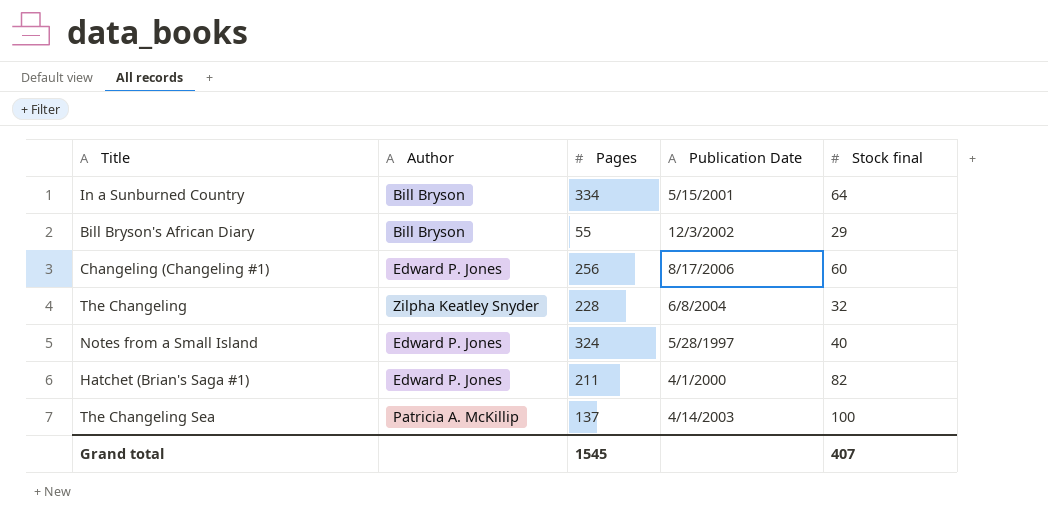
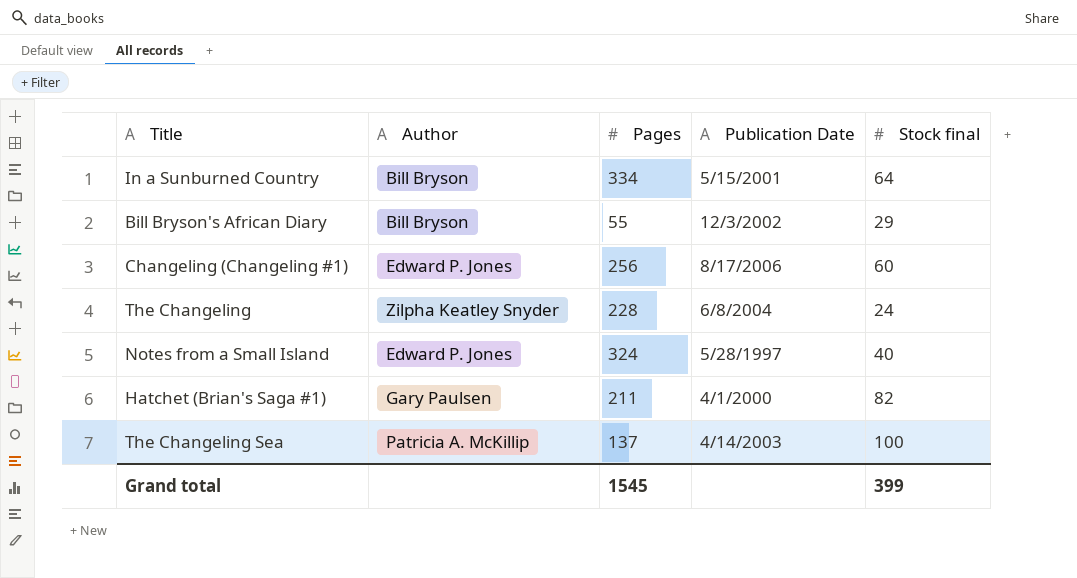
The Changeling | Stock final: 32 -> 24
Hatchet (Brian's Saga #1) | Author: Edward P. Jones -> Gary Paulsen
Grand total | Stock final: 407 -> 399

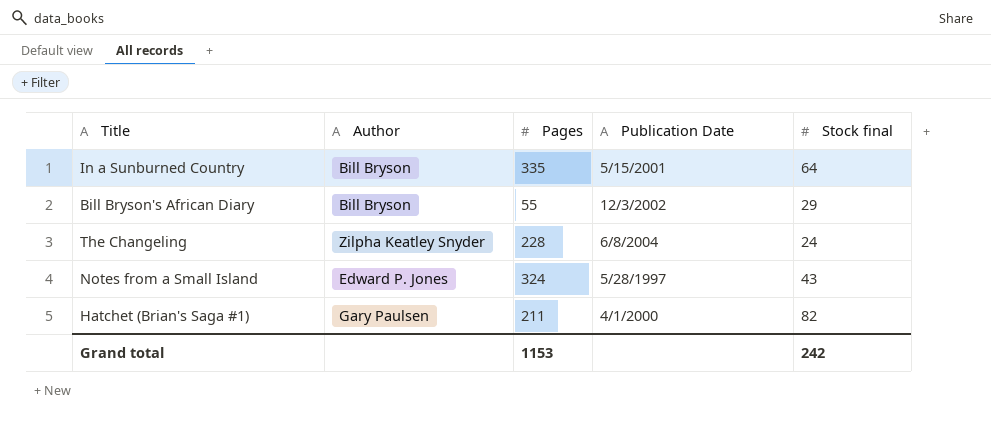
row Changeling (Changeling #1): Edward P. Jones | 256 | 8/17/2006 | 60 -> none
row The Changeling Sea: Patricia A. McKillip | 137 | 4/14/2003 | 100 -> none
In a Sunburned Country | Pages: 334 -> 335
Notes from a Small Island | Stock final: 40 -> 43
Grand total | Pages: 1545 -> 1153
Grand total | Stock final: 399 -> 242

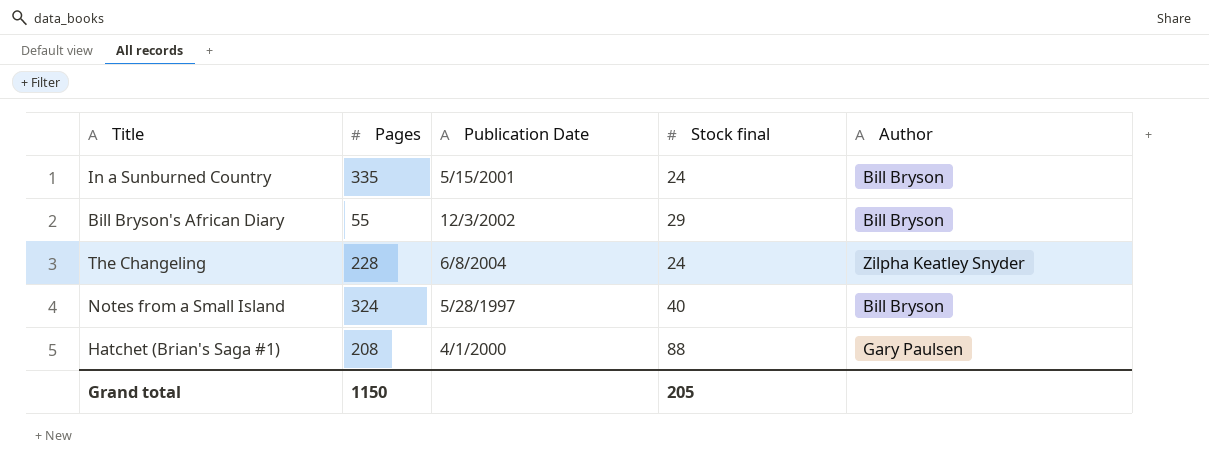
column Author | position: 2 -> 5
In a Sunburned Country | Stock final: 64 -> 24
Notes from a Small Island | Stock final: 43 -> 40
Notes from a Small Island | Author: Edward P. Jones -> Bill Bryson
Hatchet (Brian's Saga #1) | Pages: 211 -> 208
Hatchet (Brian's Saga #1) | Stock final: 82 -> 88
Grand total | Pages: 1153 -> 1150
Grand total | Stock final: 242 -> 205

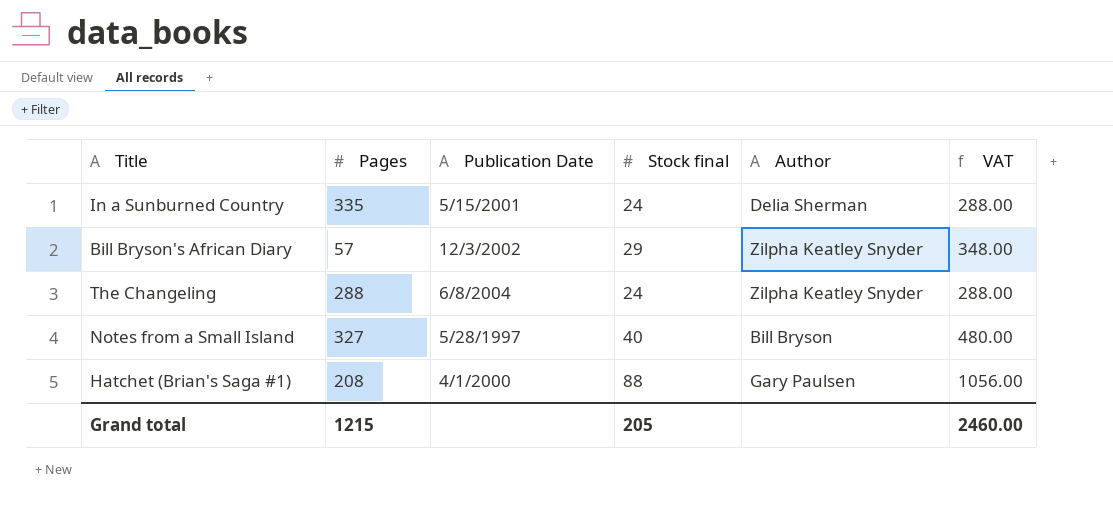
column VAT | formula: none -> [Stock final] * 12
In a Sunburned Country | Author: Bill Bryson -> Delia Sherman
Bill Bryson's African Diary | Pages: 55 -> 57
Bill Bryson's African Diary | Author: Bill Bryson -> Zilpha Keatley Snyder
The Changeling | Pages: 228 -> 288
Notes from a Small Island | Pages: 324 -> 327
Grand total | Pages: 1150 -> 1215

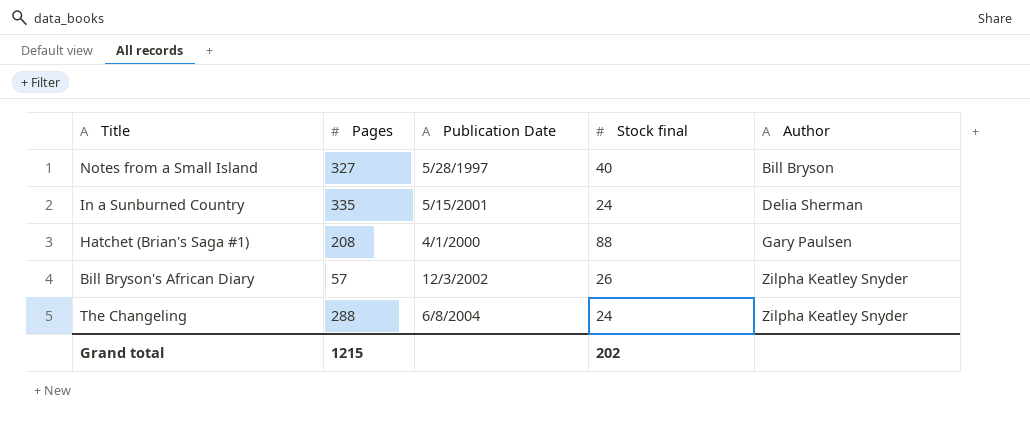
row order: none -> Author ascending
column VAT | formula: [Stock final] * 12 -> none
Bill Bryson's African Diary | Stock final: 29 -> 26
Grand total | Stock final: 205 -> 202

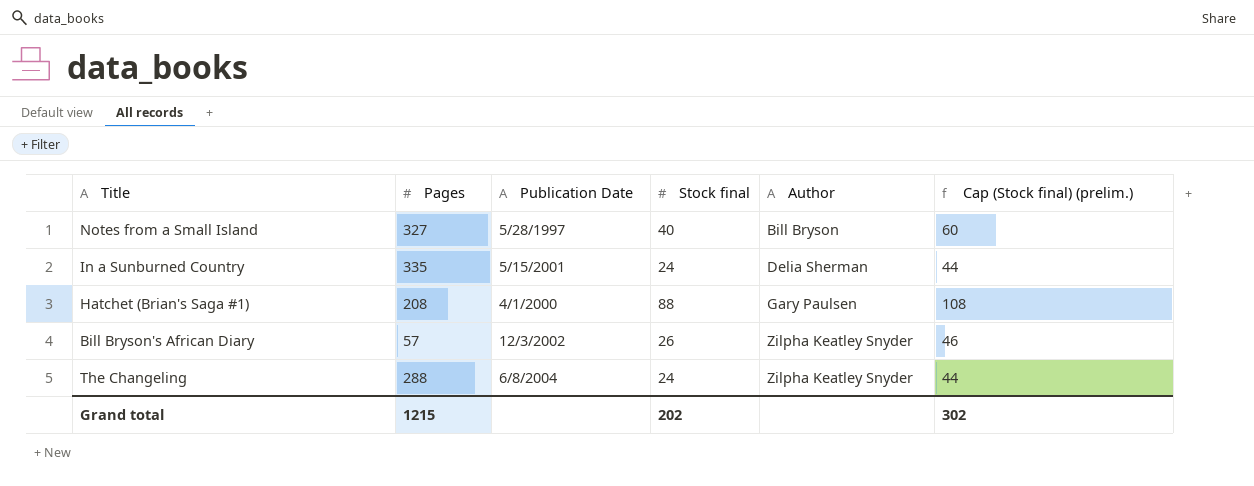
column Cap (Stock final) (prelim.) | formula: none -> [Stock final] + 20

